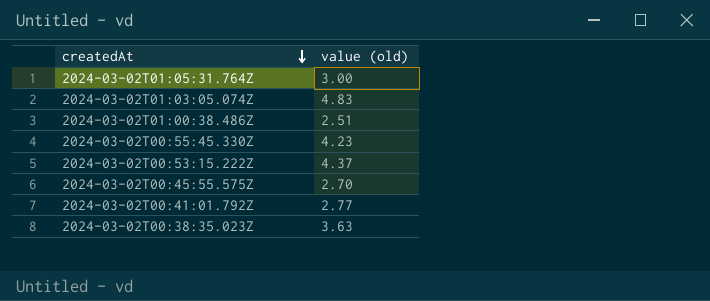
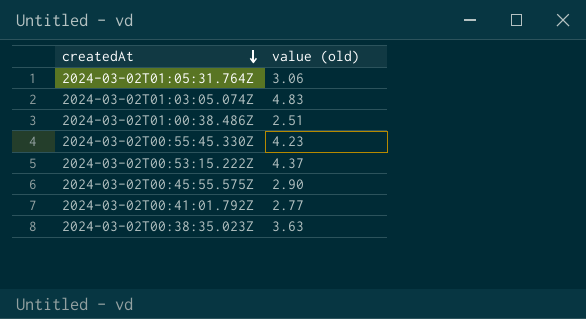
2024-03-02T01:05:31.764Z | value (old): 3.00 -> 3.06
2024-03-02T00:45:55.575Z | value (old): 2.70 -> 2.90

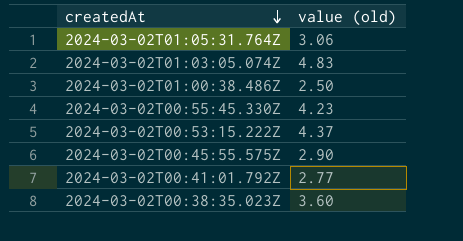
2024-03-02T01:00:38.486Z | value (old): 2.51 -> 2.50
2024-03-02T00:38:35.023Z | value (old): 3.63 -> 3.60

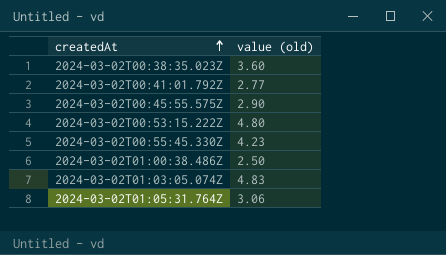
row order: createdAt descending -> createdAt ascending
2024-03-02T00:53:15.222Z | value (old): 4.37 -> 4.80

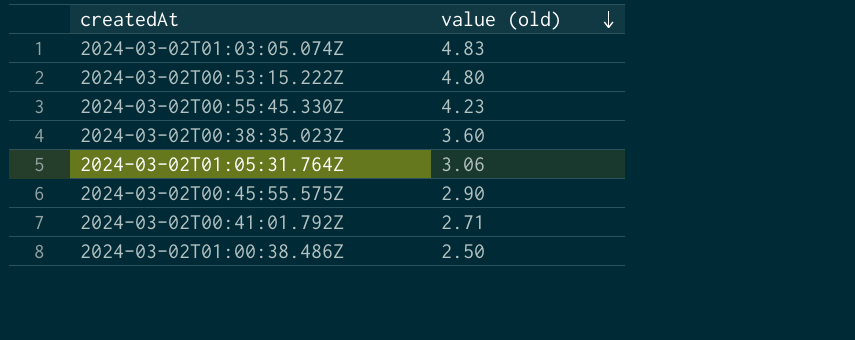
row order: createdAt ascending -> value (old) descending
2024-03-02T00:41:01.792Z | value (old): 2.77 -> 2.71

